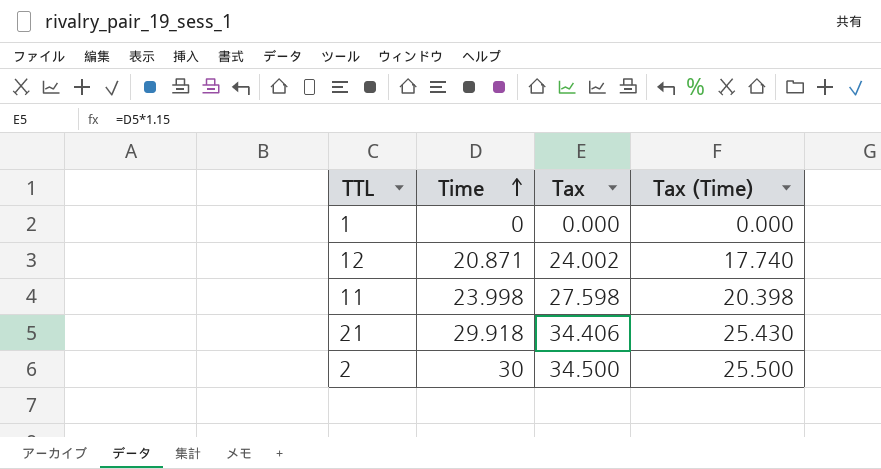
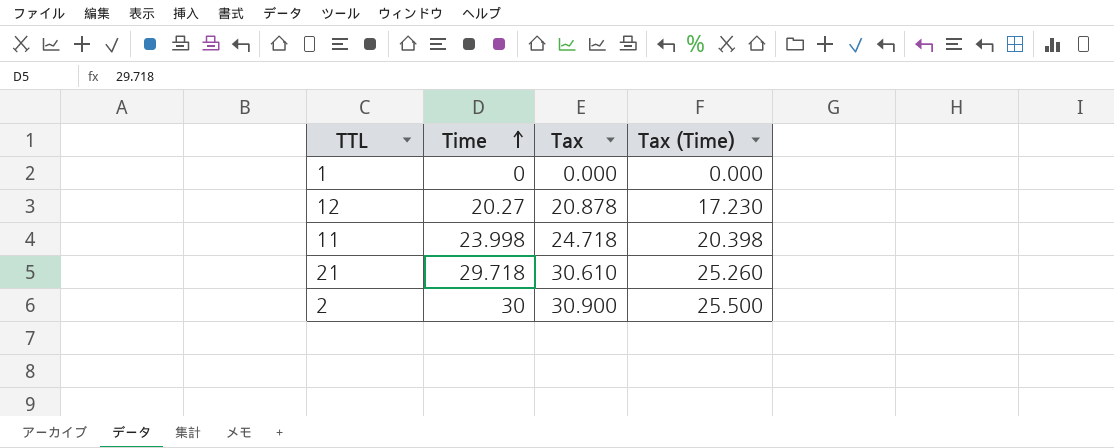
column Tax | formula: [Time] * 1.15 -> [Time] * 1.03
12 | Time: 20.871 -> 20.27
12 | Tax (Time): 17.740 -> 17.230
21 | Time: 29.918 -> 29.718
21 | Tax (Time): 25.430 -> 25.260

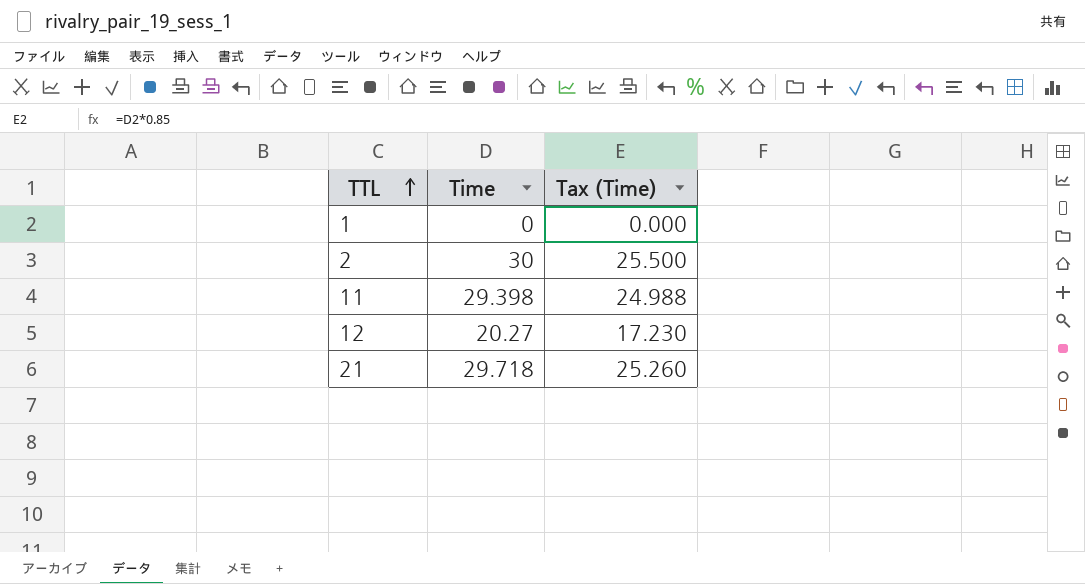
row order: Time ascending -> TTL ascending
column Tax | formula: [Time] * 1.03 -> none
11 | Time: 23.998 -> 29.398
11 | Tax (Time): 20.398 -> 24.988

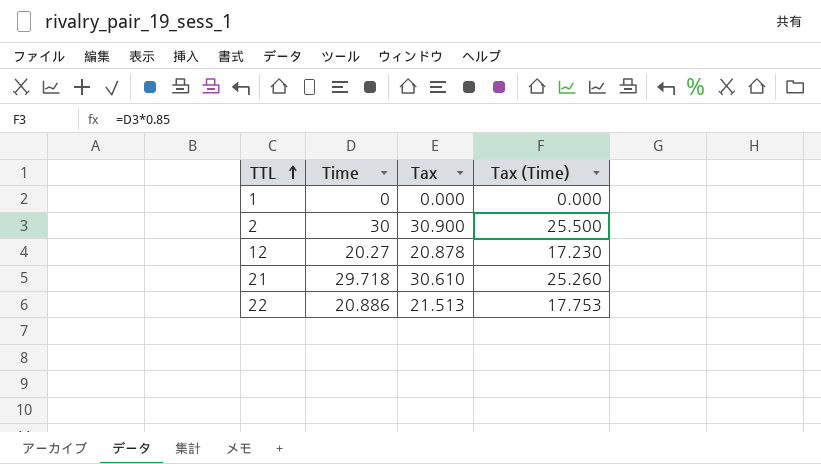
column Tax | formula: none -> [Time] * 1.03
row 11: 29.398 | 24.988 -> none
row 22: none -> 20.886 | 21.513 | 17.753

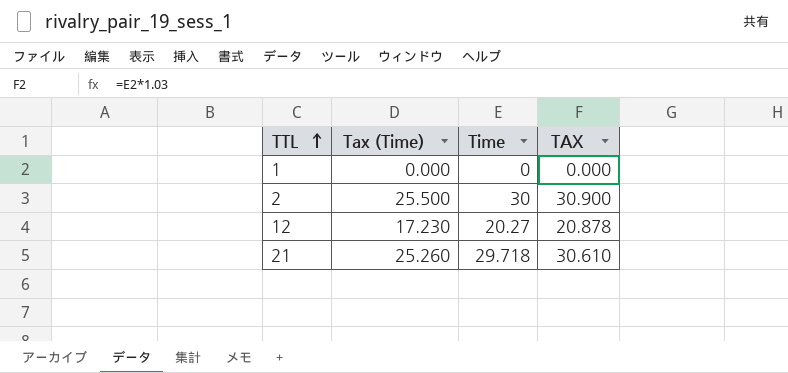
column Tax (Time) | position: 4 -> 2
column name: Tax -> TAX
row 22: 20.886 | 21.513 | 17.753 -> none

